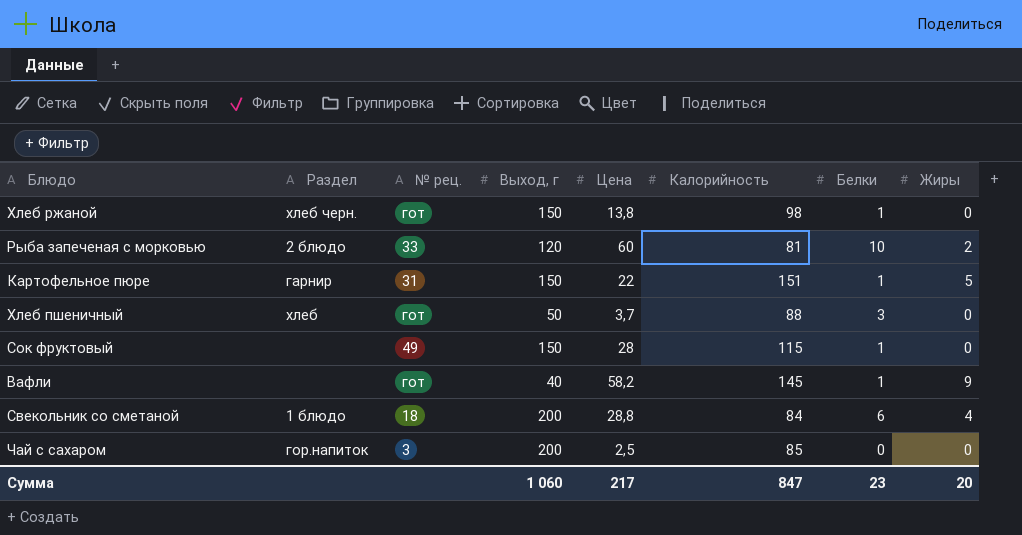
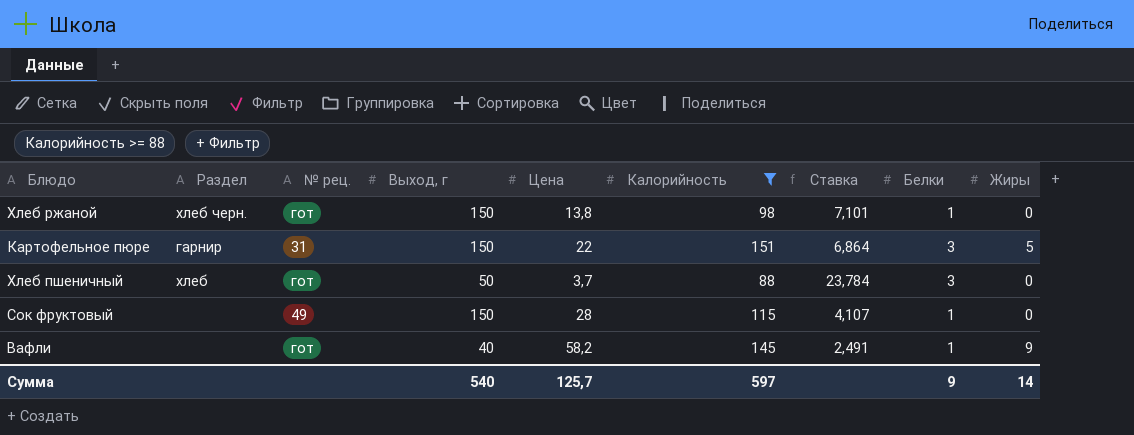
filter: none -> Калорийность >= 88
column Ставка | formula: none -> [Калорийность] / [Цена]
Картофельное пюре | Белки: 1 -> 3
Сумма | Выход, г: 1 060 -> 540
Сумма | Цена: 217 -> 125,7
Сумма | Калорийность: 847 -> 597
Сумма | Белки: 23 -> 9
Сумма | Жиры: 20 -> 14

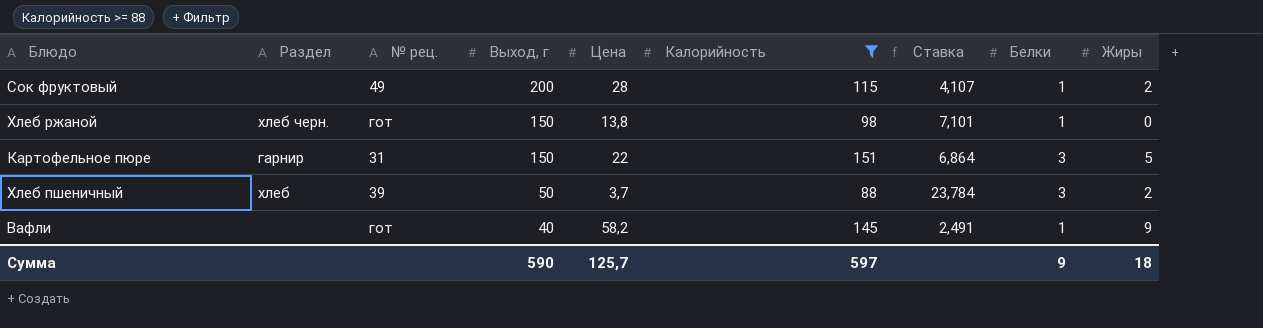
row order: none -> Выход, г descending
Сок фруктовый | Выход, г: 150 -> 200
Сок фруктовый | Жиры: 0 -> 2
Хлеб пшеничный | № рец.: гот -> 39
Хлеб пшеничный | Жиры: 0 -> 2
Сумма | Выход, г: 540 -> 590
Сумма | Жиры: 14 -> 18

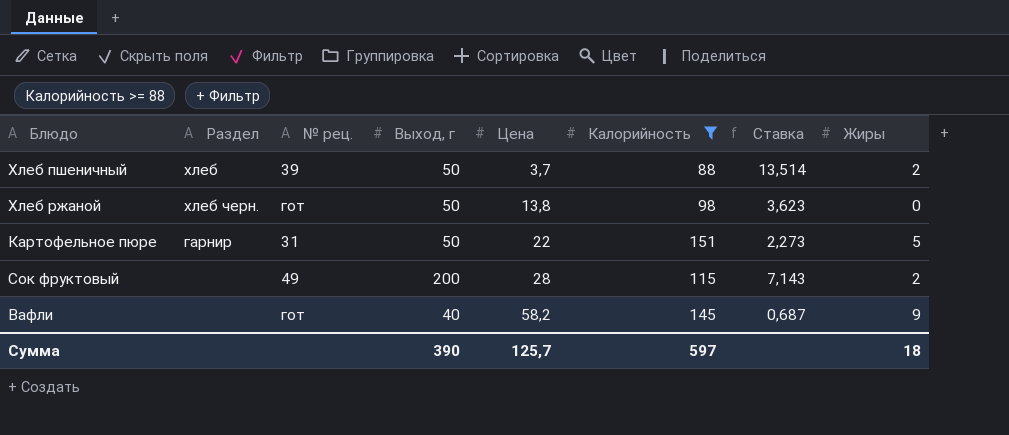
row order: Выход, г descending -> Цена ascending
column Белки | position: 8 -> none
column Ставка | formula: [Калорийность] / [Цена] -> [Выход, г] / [Цена]
Хлеб ржаной | Выход, г: 150 -> 50
Картофельное пюре | Выход, г: 150 -> 50
Сумма | Выход, г: 590 -> 390

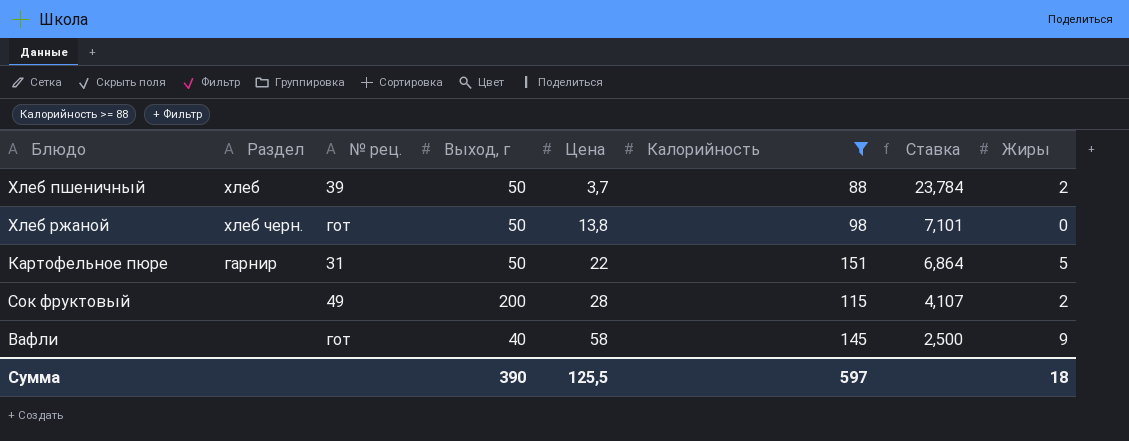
column Ставка | formula: [Выход, г] / [Цена] -> [Калорийность] / [Цена]
Вафли | Цена: 58,2 -> 58
Сумма | Цена: 125,7 -> 125,5

